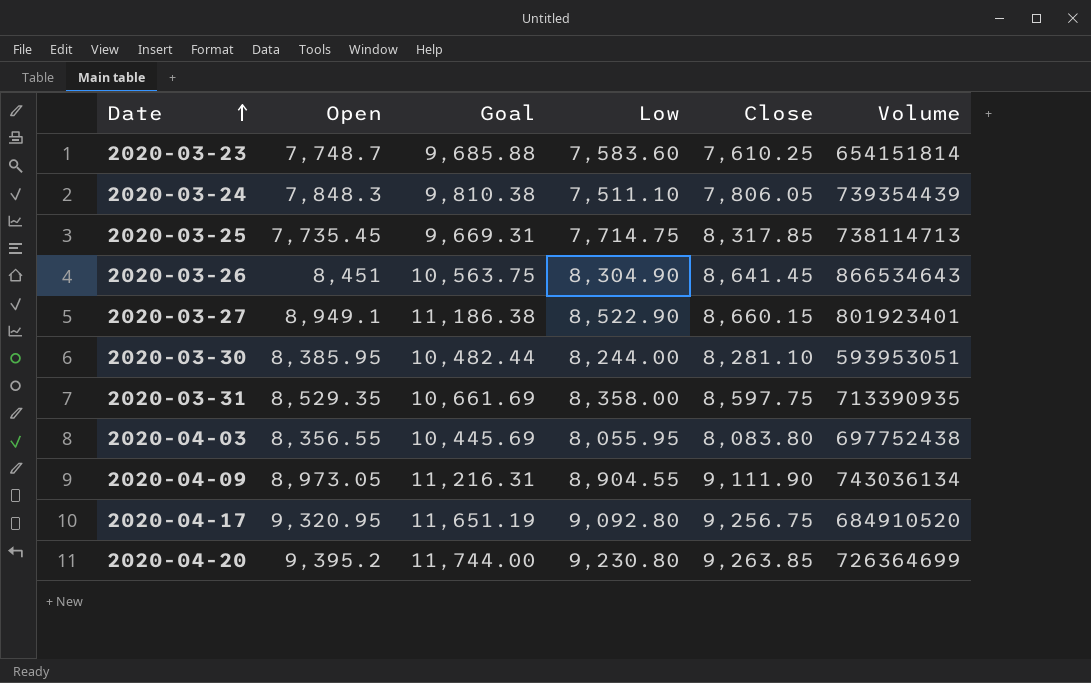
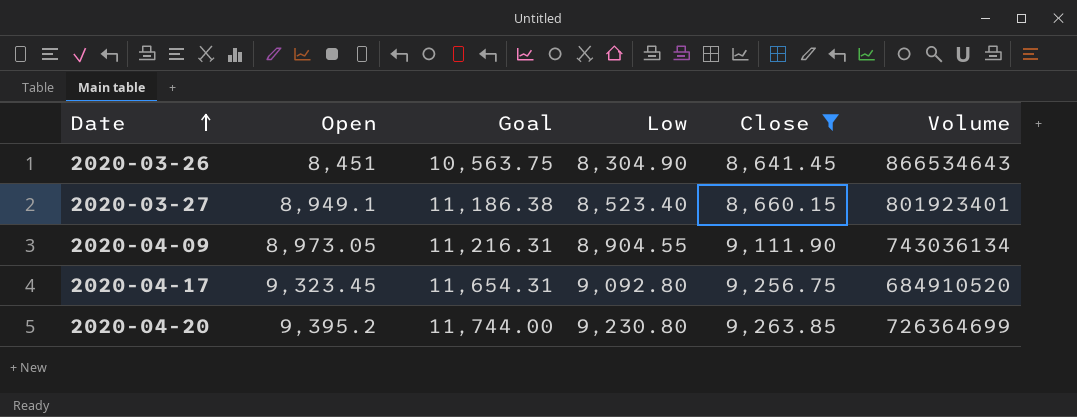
filter: none -> Close >= 8,641.45
2020-03-27 | Low: 8,522.90 -> 8,523.40
2020-04-17 | Open: 9,320.95 -> 9,323.45
2020-04-17 | Goal: 11,651.19 -> 11,654.31

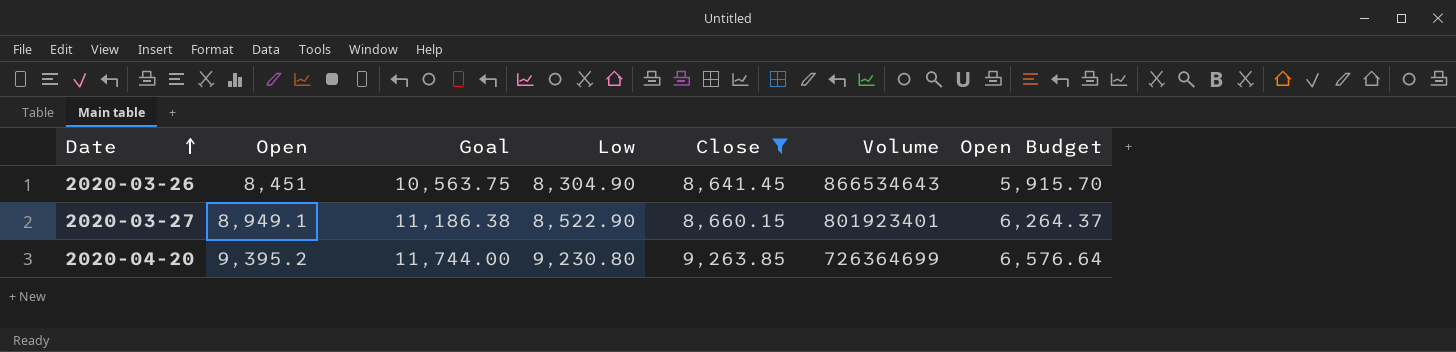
column Open Budget | formula: none -> [Open] * 0.7
row 2020-04-09: 8,973.05 | 11,216.31 | 8,904.55 | 9,111.90 | 743036134 -> none
row 2020-04-17: 9,323.45 | 11,654.31 | 9,092.80 | 9,256.75 | 684910520 -> none
2020-03-27 | Low: 8,523.40 -> 8,522.90

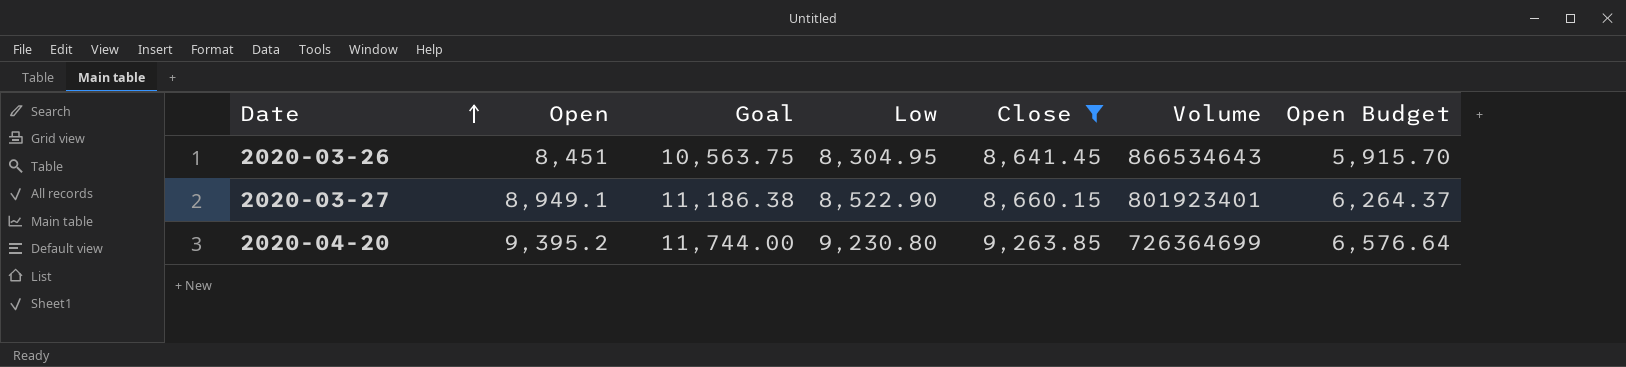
2020-03-26 | Low: 8,304.90 -> 8,304.95

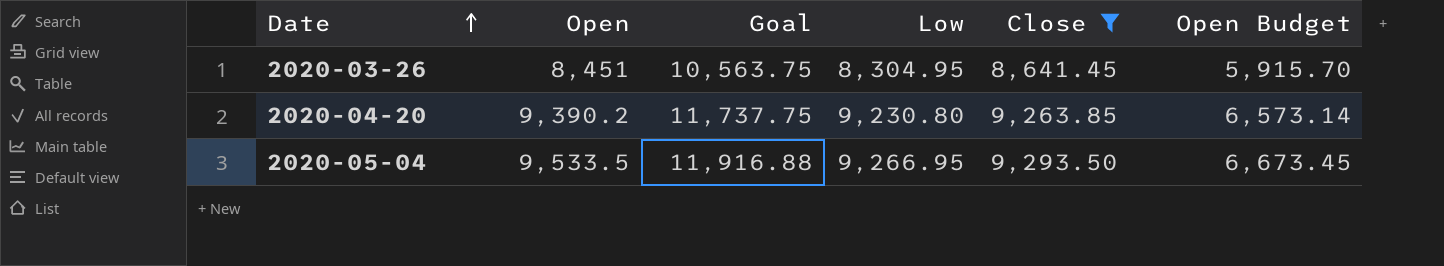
column Volume | position: 6 -> none
row 2020-03-27: 8,949.1 | 11,186.38 | 8,522.90 | 8,660.15 | 801923401 | 6,264.37 -> none
2020-04-20 | Open: 9,395.2 -> 9,390.2
2020-04-20 | Goal: 11,744.00 -> 11,737.75
2020-04-20 | Open Budget: 6,576.64 -> 6,573.14
row 2020-05-04: none -> 9,533.5 | 11,916.88 | 9,266.95 | 9,293.50 | 6,673.45

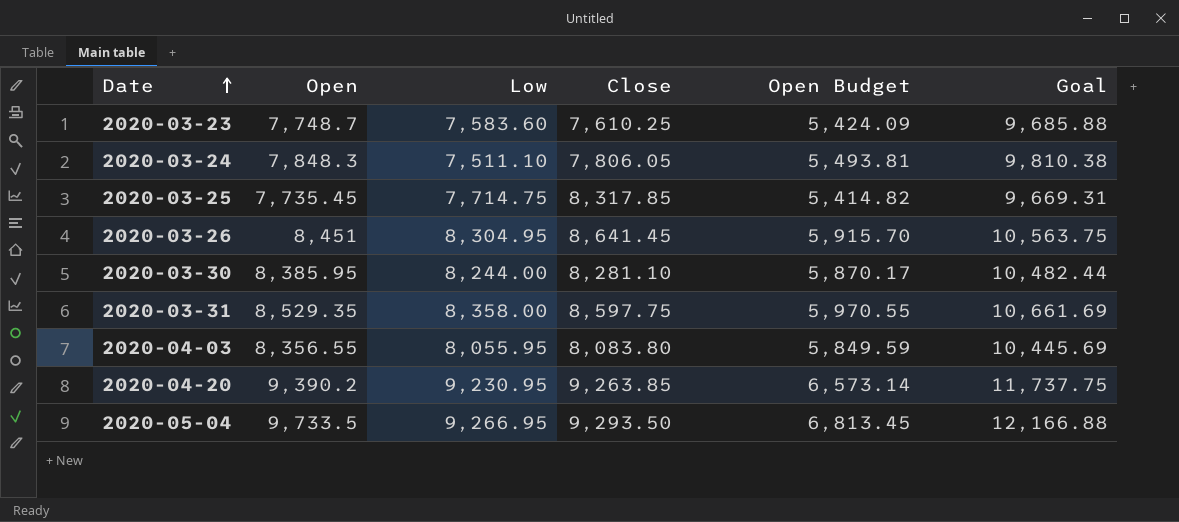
filter: Close >= 8,641.45 -> none
column Goal | position: 3 -> 6
2020-04-20 | Low: 9,230.80 -> 9,230.95
2020-05-04 | Open: 9,533.5 -> 9,733.5
2020-05-04 | Open Budget: 6,673.45 -> 6,813.45
2020-05-04 | Goal: 11,916.88 -> 12,166.88

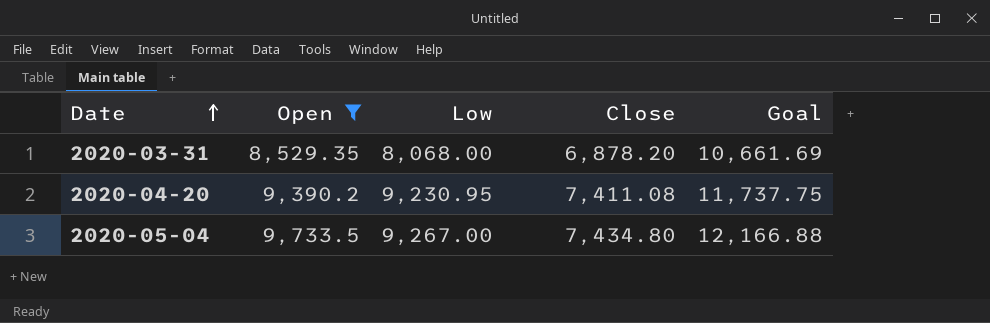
filter: none -> Open >= 8,529.35
column Open Budget | formula: [Open] * 0.7 -> none
2020-03-31 | Low: 8,358.00 -> 8,068.00
2020-03-31 | Close: 8,597.75 -> 6,878.20
2020-04-20 | Close: 9,263.85 -> 7,411.08
2020-05-04 | Low: 9,266.95 -> 9,267.00
2020-05-04 | Close: 9,293.50 -> 7,434.80

